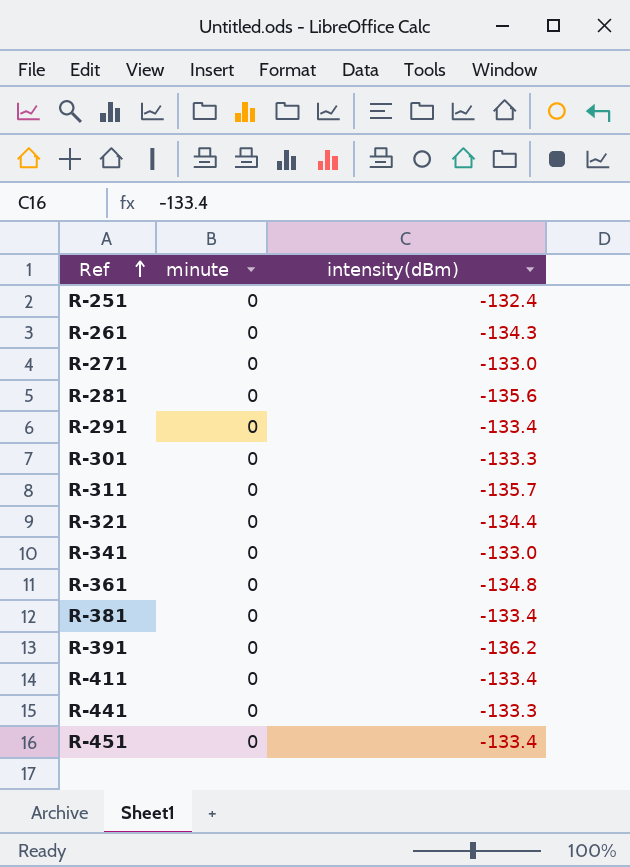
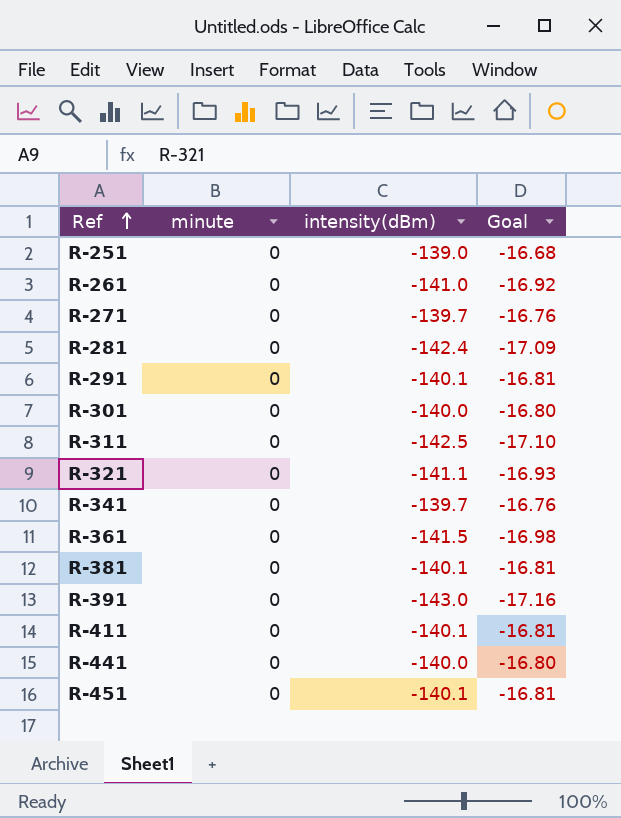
column Goal | formula: none -> [intensity(dBm)] * 0.12
R-251 | intensity(dBm): -132.4 -> -139.0
R-261 | intensity(dBm): -134.3 -> -141.0
R-271 | intensity(dBm): -133.0 -> -139.7
R-281 | intensity(dBm): -135.6 -> -142.4
R-291 | intensity(dBm): -133.4 -> -140.1
R-301 | intensity(dBm): -133.3 -> -140.0
R-311 | intensity(dBm): -135.7 -> -142.5
R-321 | intensity(dBm): -134.4 -> -141.1
R-341 | intensity(dBm): -133.0 -> -139.7
R-361 | intensity(dBm): -134.8 -> -141.5
R-381 | intensity(dBm): -133.4 -> -140.1
R-391 | intensity(dBm): -136.2 -> -143.0
R-411 | intensity(dBm): -133.4 -> -140.1
R-441 | intensity(dBm): -133.3 -> -140.0
R-451 | intensity(dBm): -133.4 -> -140.1

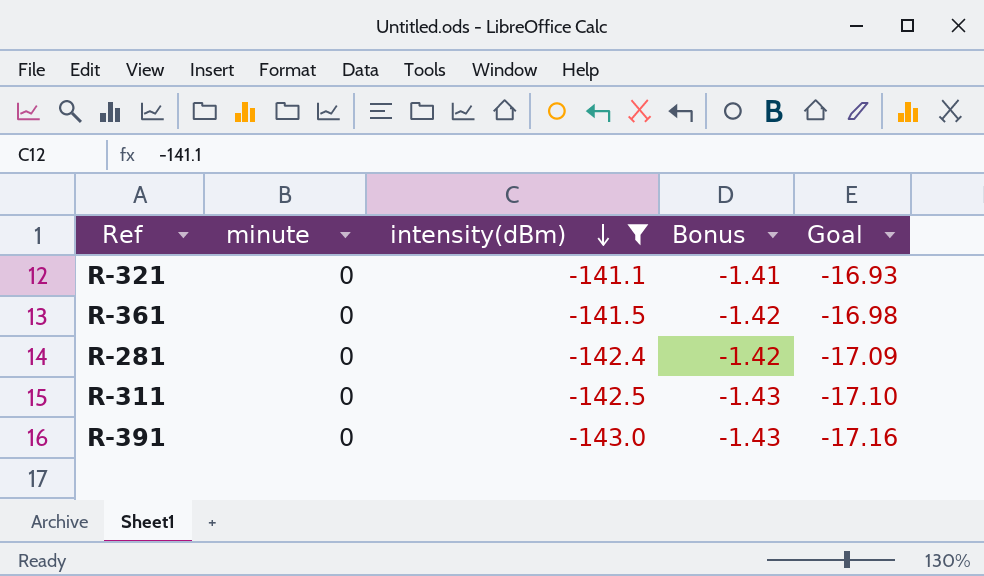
filter: none -> intensity(dBm) <= -141.1
row order: Ref ascending -> intensity(dBm) descending
column Bonus | formula: none -> [intensity(dBm)] * 0.01

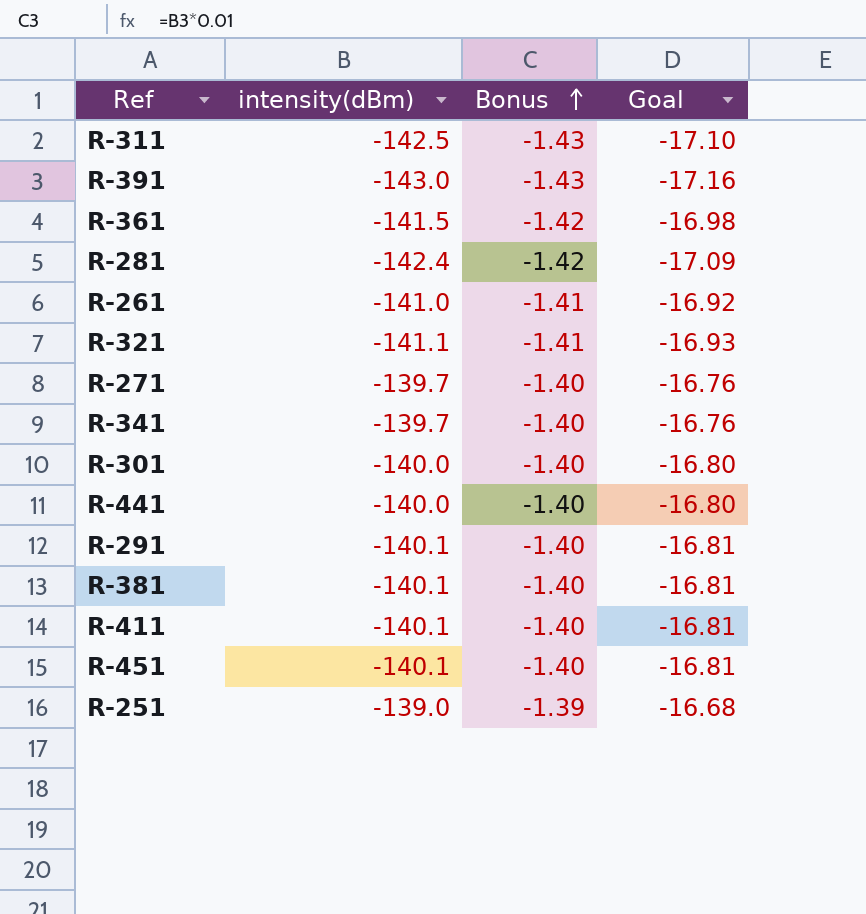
filter: intensity(dBm) <= -141.1 -> none
row order: intensity(dBm) descending -> Bonus ascending
column minute | position: 2 -> none

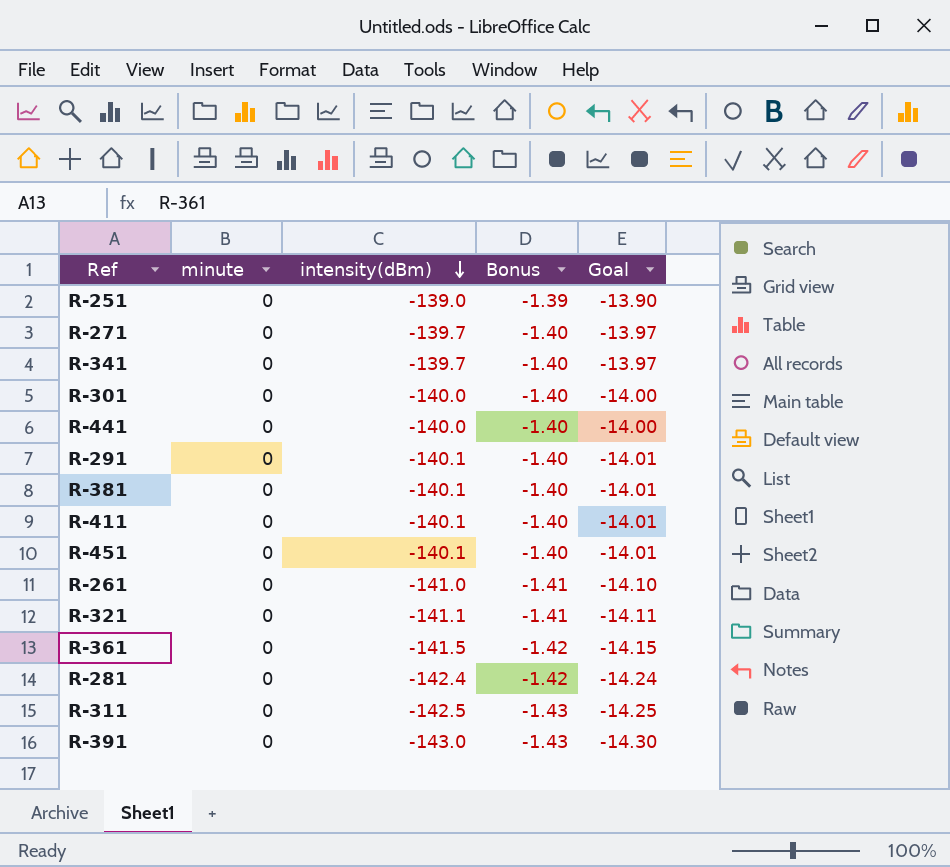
row order: Bonus ascending -> intensity(dBm) descending
column minute | position: none -> 2
column Goal | formula: [intensity(dBm)] * 0.12 -> [intensity(dBm)] * 0.1

